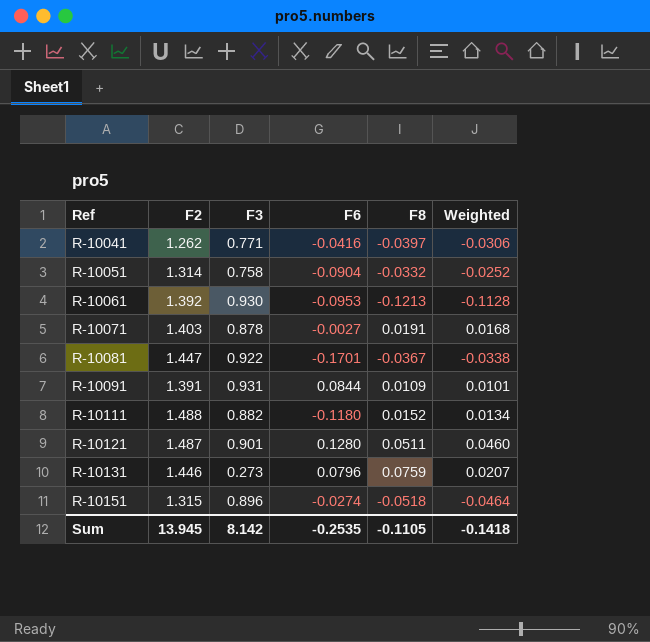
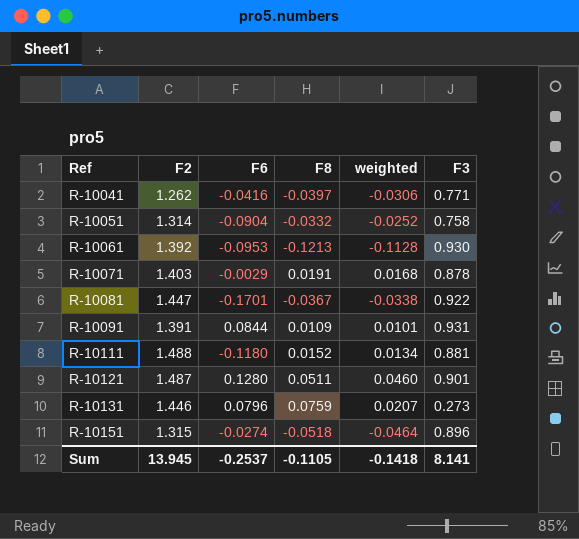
column name: Weighted -> weighted
column F3 | position: 3 -> 6
R-10071 | F6: -0.0027 -> -0.0029
R-10111 | F3: 0.882 -> 0.881
Sum | F6: -0.2535 -> -0.2537
Sum | F3: 8.142 -> 8.141

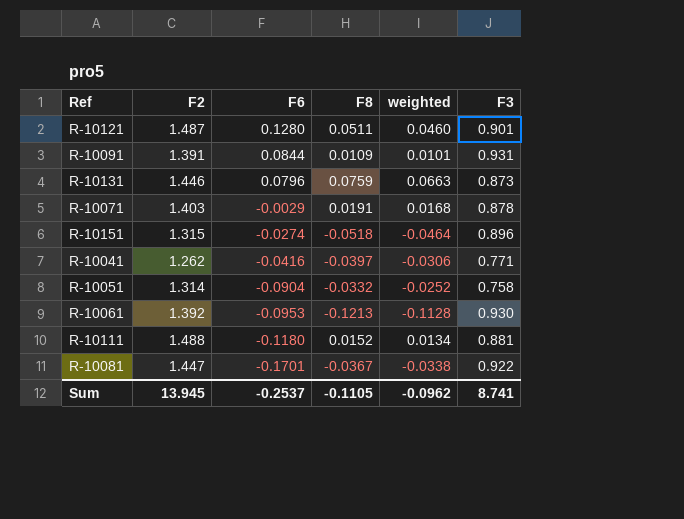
row order: Ref ascending -> F6 descending
R-10131 | weighted: 0.0207 -> 0.0663
R-10131 | F3: 0.273 -> 0.873
Sum | weighted: -0.1418 -> -0.0962
Sum | F3: 8.141 -> 8.741

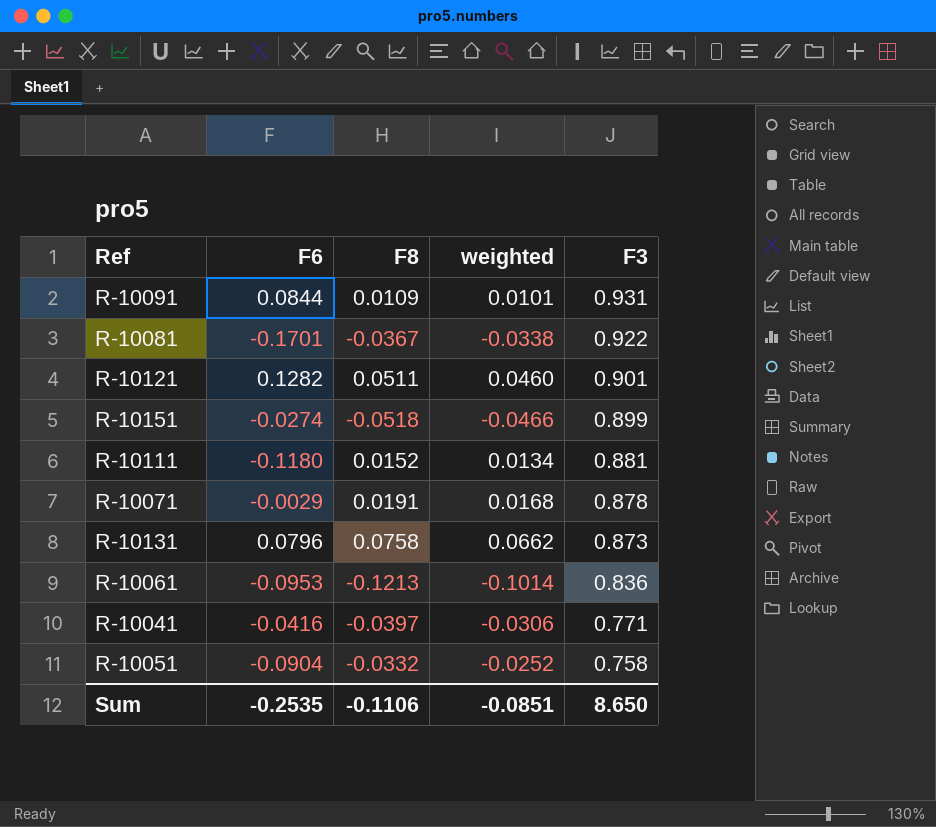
row order: F6 descending -> F3 descending
column F2 | position: 2 -> none
R-10121 | F6: 0.1280 -> 0.1282
R-10151 | weighted: -0.0464 -> -0.0466
R-10151 | F3: 0.896 -> 0.899
R-10131 | F8: 0.0759 -> 0.0758
R-10131 | weighted: 0.0663 -> 0.0662
R-10061 | weighted: -0.1128 -> -0.1014
R-10061 | F3: 0.930 -> 0.836
Sum | F6: -0.2537 -> -0.2535
Sum | F8: -0.1105 -> -0.1106
Sum | weighted: -0.0962 -> -0.0851
Sum | F3: 8.741 -> 8.650

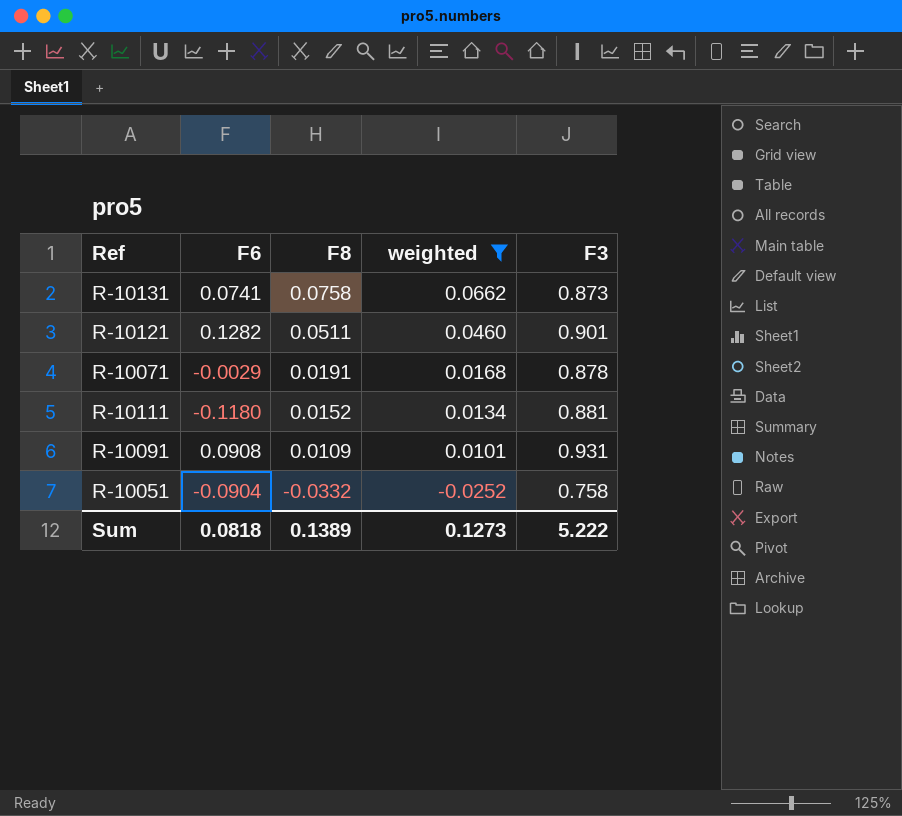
filter: none -> weighted >= -0.0252
row order: F3 descending -> F8 descending
R-10131 | F6: 0.0796 -> 0.0741
R-10091 | F6: 0.0844 -> 0.0908
Sum | F6: -0.2535 -> 0.0818
Sum | F8: -0.1106 -> 0.1389
Sum | weighted: -0.0851 -> 0.1273
Sum | F3: 8.650 -> 5.222

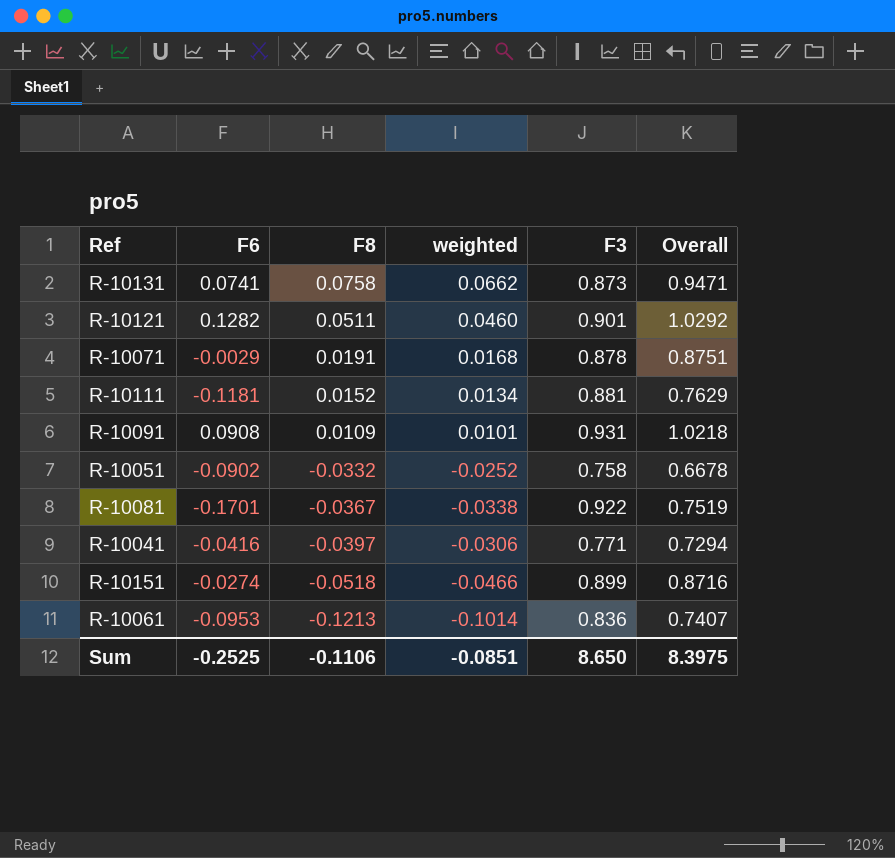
filter: weighted >= -0.0252 -> none
column Overall | formula: none -> [F6] + [F3]
R-10111 | F6: -0.1180 -> -0.1181
R-10051 | F6: -0.0904 -> -0.0902
Sum | F6: 0.0818 -> -0.2525
Sum | F8: 0.1389 -> -0.1106
Sum | weighted: 0.1273 -> -0.0851
Sum | F3: 5.222 -> 8.650

